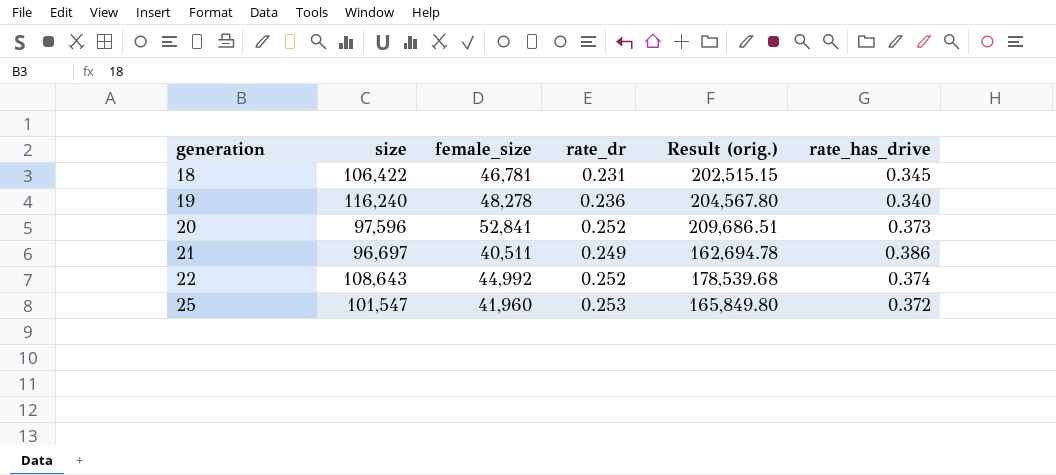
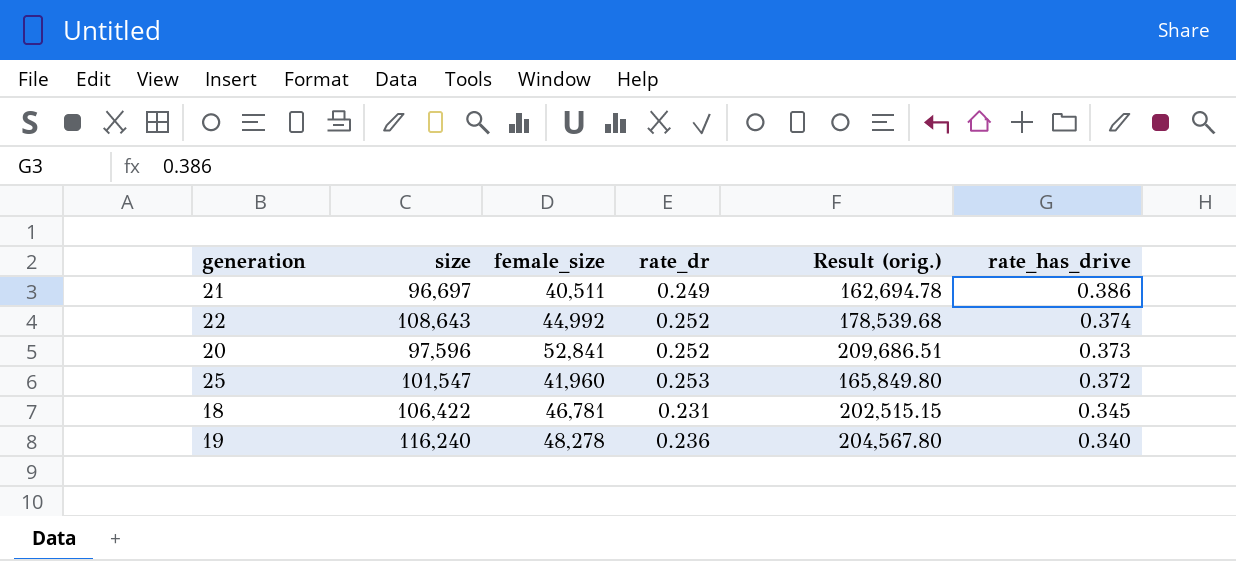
row order: generation ascending -> rate_has_drive descending

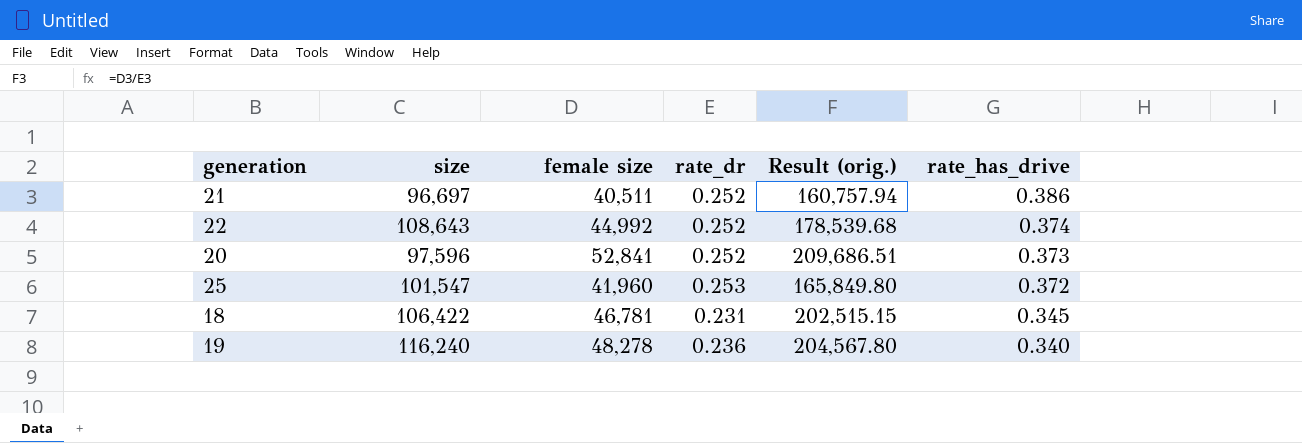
column name: female_size -> female size
21 | rate_dr: 0.249 -> 0.252
21 | Result (orig.): 162,694.78 -> 160,757.94

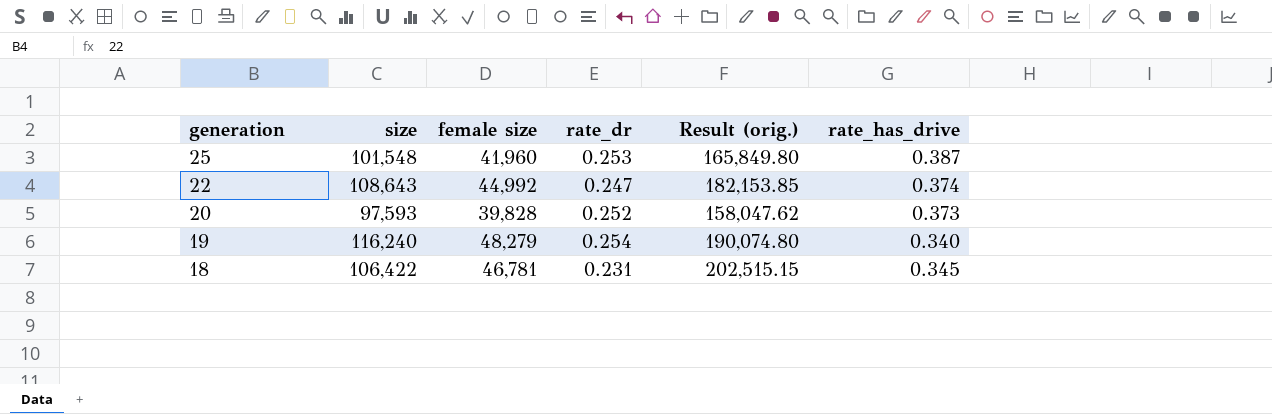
row order: rate_has_drive descending -> generation descending
row 21: 96,697 | 40,511 | 0.252 | 160,757.94 | 0.386 -> none
25 | size: 101,547 -> 101,548
25 | rate_has_drive: 0.372 -> 0.387
22 | rate_dr: 0.252 -> 0.247
22 | Result (orig.): 178,539.68 -> 182,153.85
20 | size: 97,596 -> 97,593
20 | female size: 52,841 -> 39,828
20 | Result (orig.): 209,686.51 -> 158,047.62
19 | female size: 48,278 -> 48,279
19 | rate_dr: 0.236 -> 0.254
19 | Result (orig.): 204,567.80 -> 190,074.80

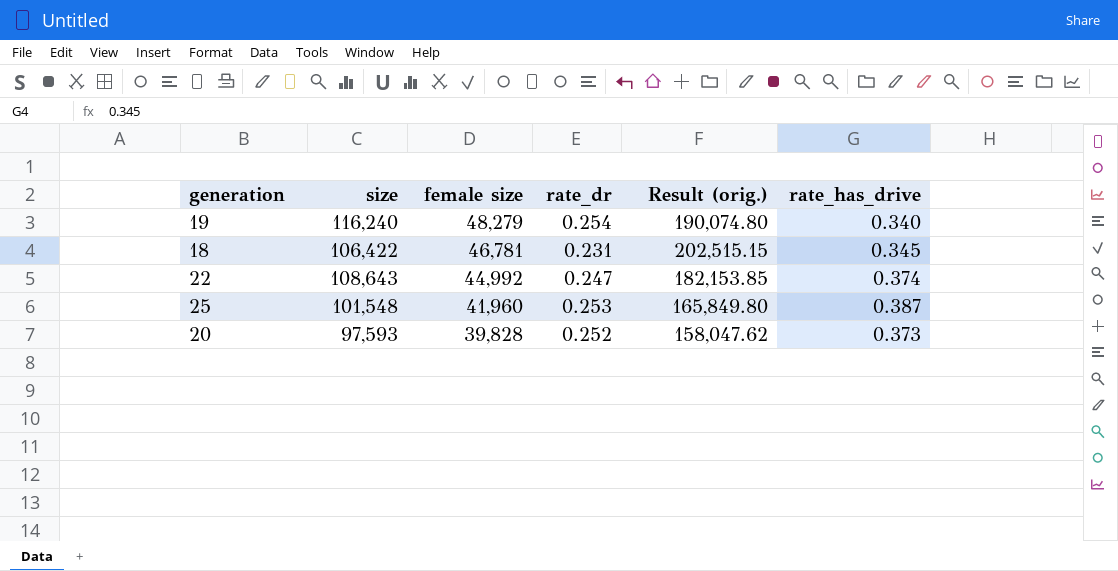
row order: generation descending -> female size descending

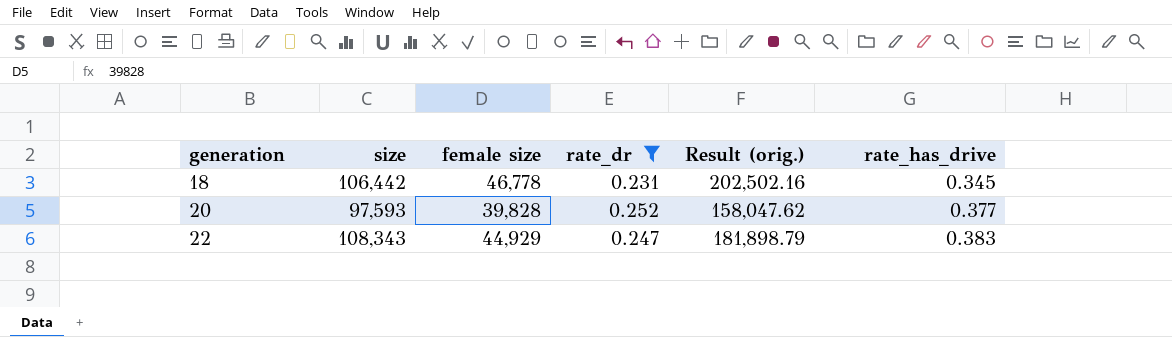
filter: none -> rate_dr <= 0.252
row order: female size descending -> generation ascending
18 | size: 106,422 -> 106,442
18 | female size: 46,781 -> 46,778
18 | Result (orig.): 202,515.15 -> 202,502.16
20 | rate_has_drive: 0.373 -> 0.377
22 | size: 108,643 -> 108,343
22 | female size: 44,992 -> 44,929
22 | Result (orig.): 182,153.85 -> 181,898.79
22 | rate_has_drive: 0.374 -> 0.383

